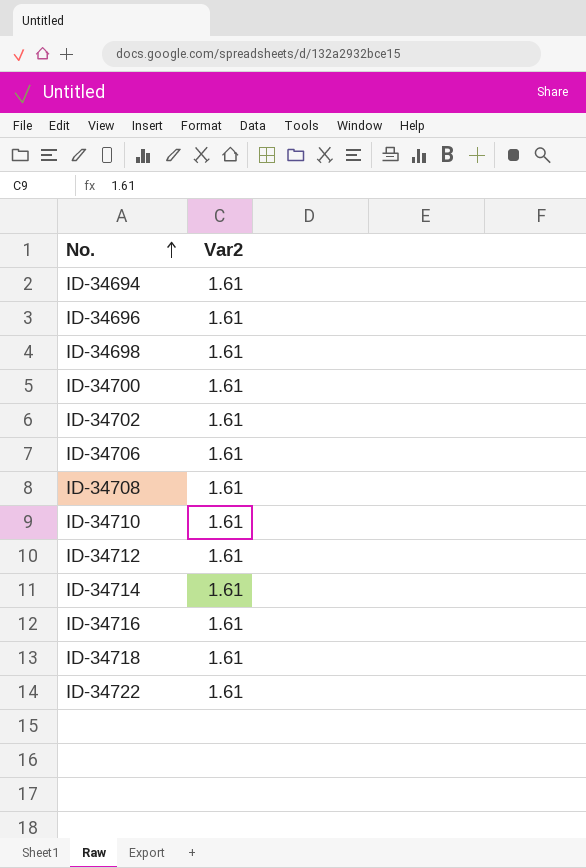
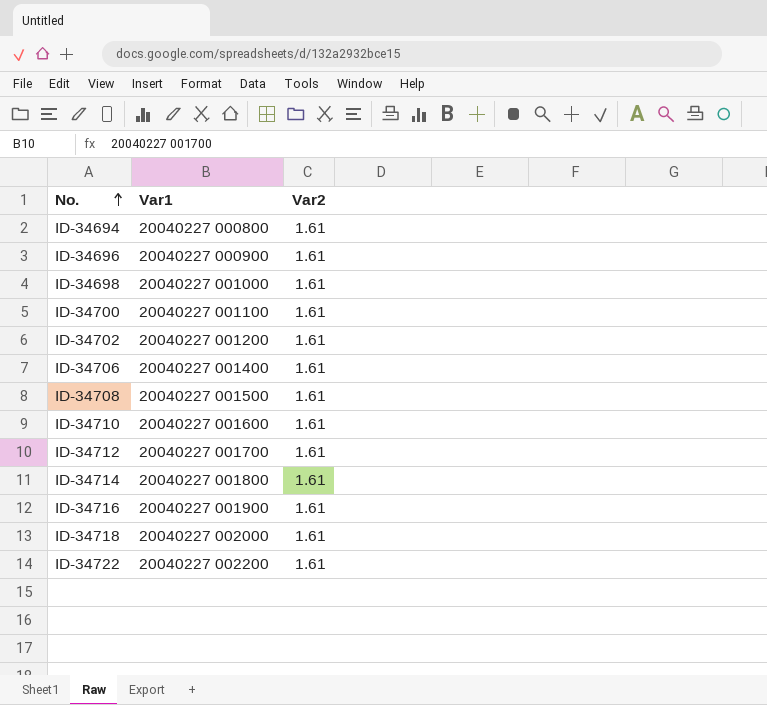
column Var1 | position: none -> 2

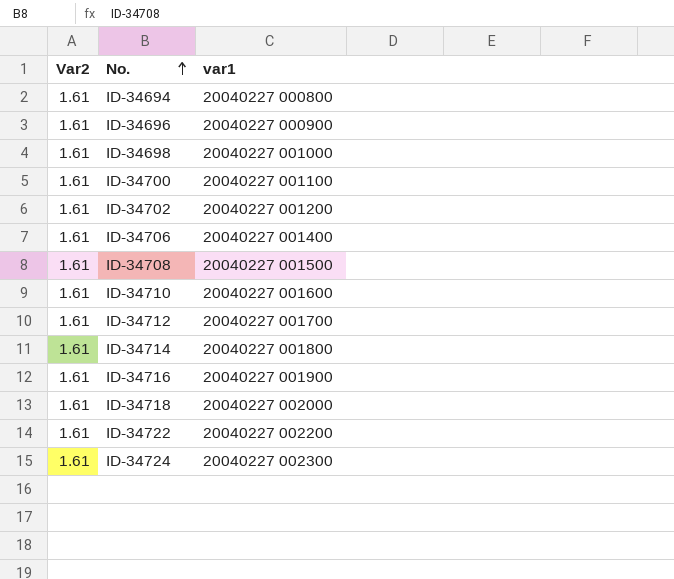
column Var2 | position: 3 -> 1
column name: Var1 -> var1
row ID-34724: none -> 1.61 | 20040227 002300

